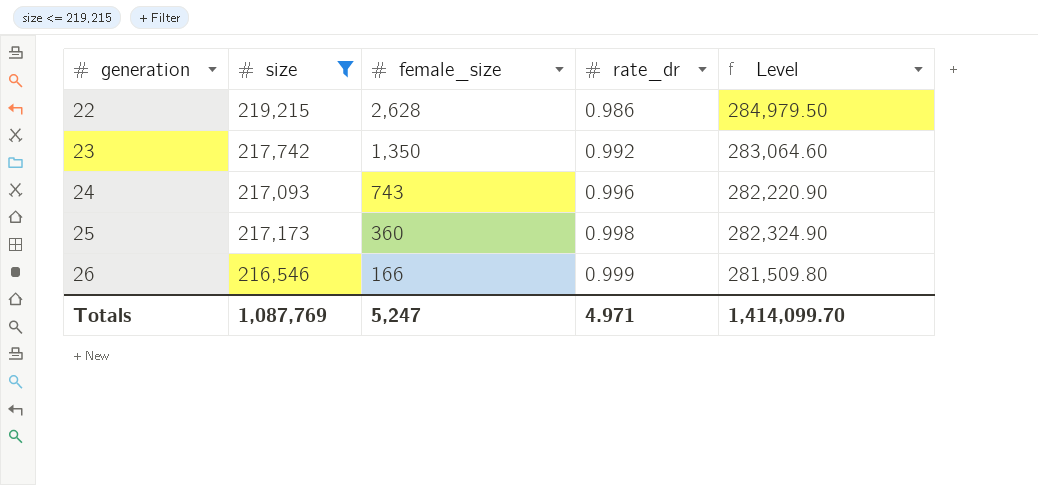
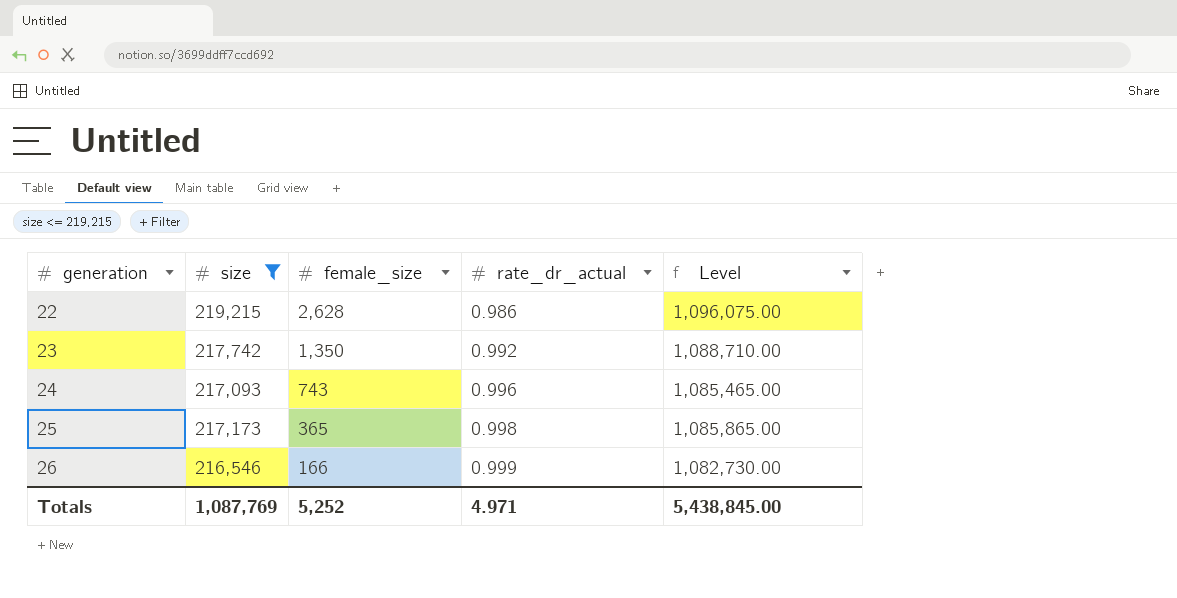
column name: rate_dr -> rate_dr_actual
column Level | formula: [size] * 1.3 -> [size] * 5
25 | female_size: 360 -> 365
Totals | female_size: 5,247 -> 5,252
Totals | Level: 1,414,099.70 -> 5,438,845.00

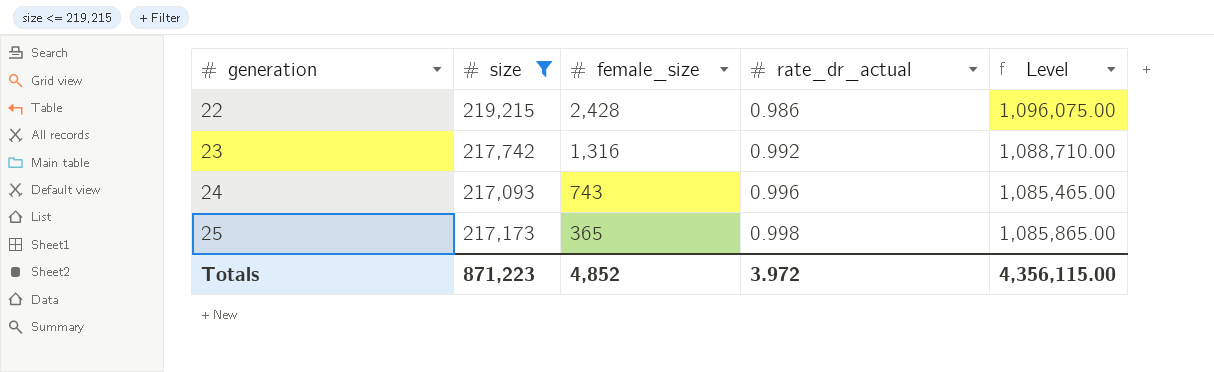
row 26: 216,546 | 166 | 0.999 | 1,082,730.00 -> none
22 | female_size: 2,628 -> 2,428
23 | female_size: 1,350 -> 1,316
Totals | size: 1,087,769 -> 871,223
Totals | female_size: 5,252 -> 4,852
Totals | rate_dr_actual: 4.971 -> 3.972
Totals | Level: 5,438,845.00 -> 4,356,115.00

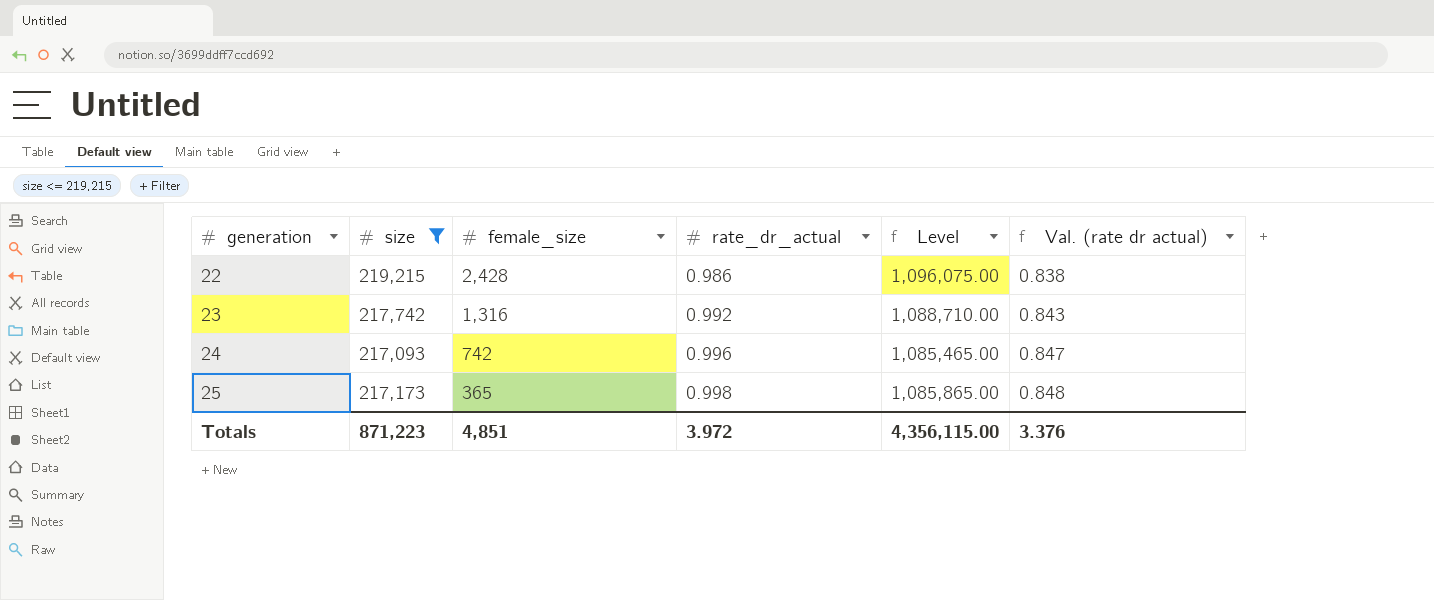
column Val. (rate dr actual) | formula: none -> [rate_dr_actual] * 0.85
24 | female_size: 743 -> 742
Totals | female_size: 4,852 -> 4,851

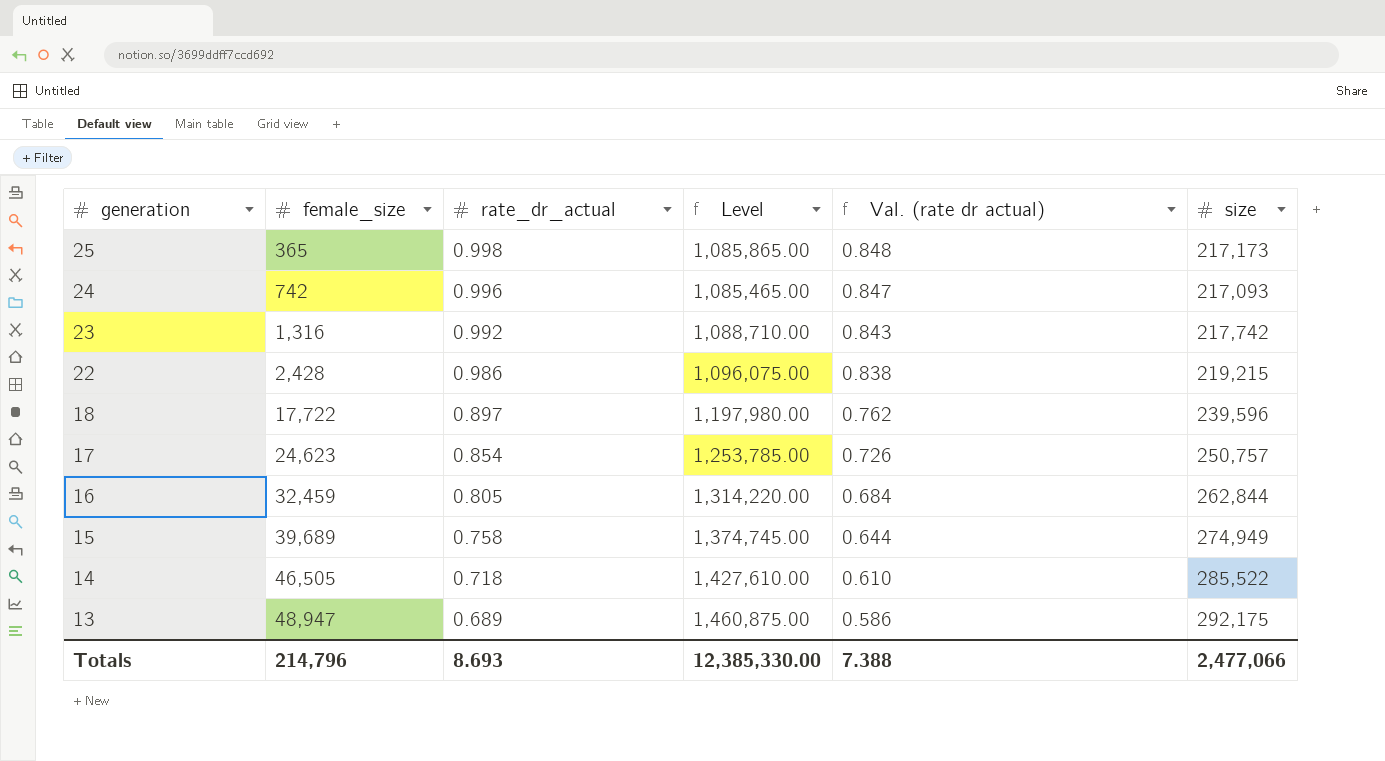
filter: size <= 219,215 -> none
row order: generation ascending -> generation descending
column size | position: 2 -> 6
Totals | female_size: 4,851 -> 214,796
Totals | rate_dr_actual: 3.972 -> 8.693
Totals | Level: 4,356,115.00 -> 12,385,330.00
Totals | Val. (rate dr actual): 3.376 -> 7.388
Totals | size: 871,223 -> 2,477,066

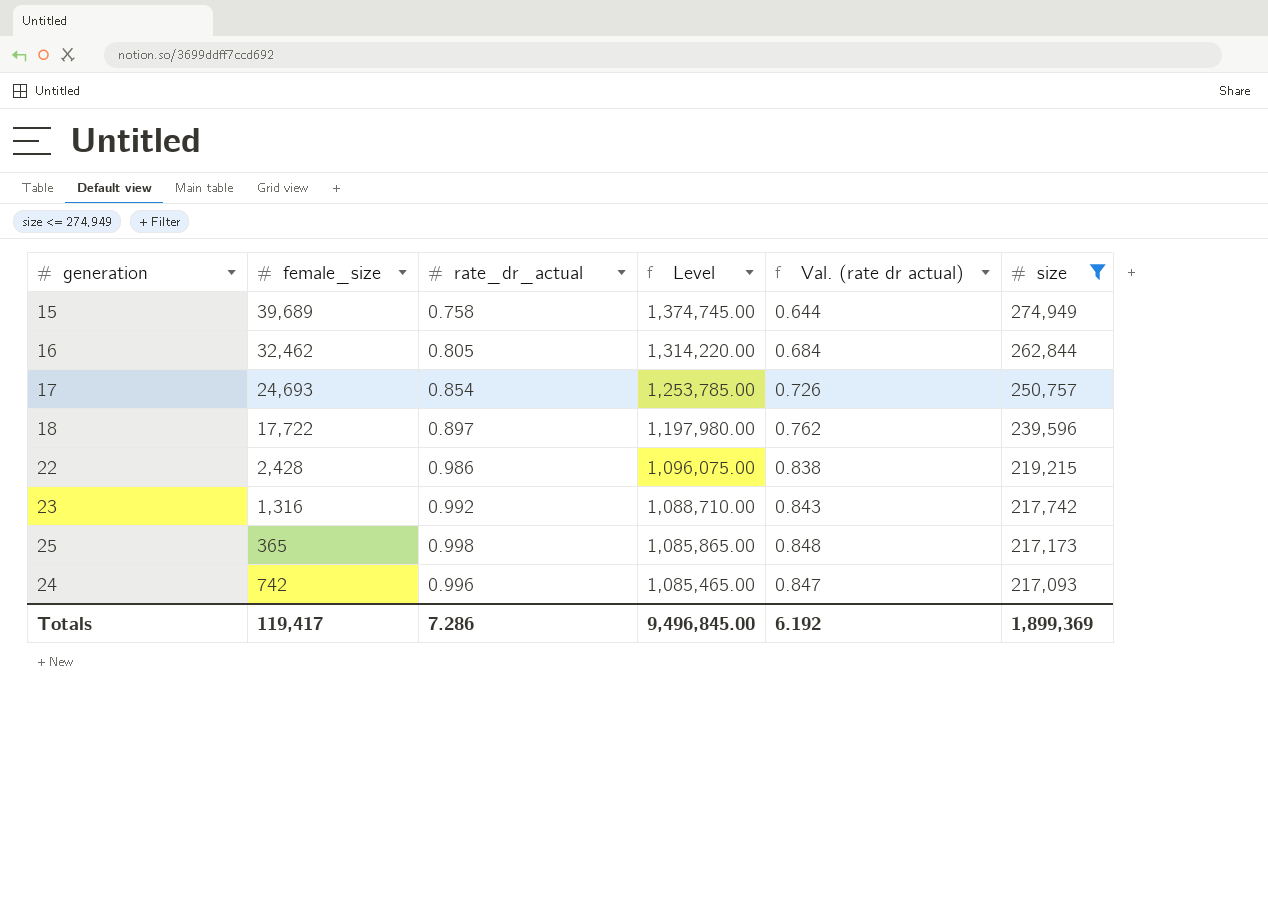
filter: none -> size <= 274,949
row order: generation descending -> Level descending
16 | female_size: 32,459 -> 32,462
17 | female_size: 24,623 -> 24,693
Totals | female_size: 214,796 -> 119,417
Totals | rate_dr_actual: 8.693 -> 7.286
Totals | Level: 12,385,330.00 -> 9,496,845.00
Totals | Val. (rate dr actual): 7.388 -> 6.192
Totals | size: 2,477,066 -> 1,899,369

